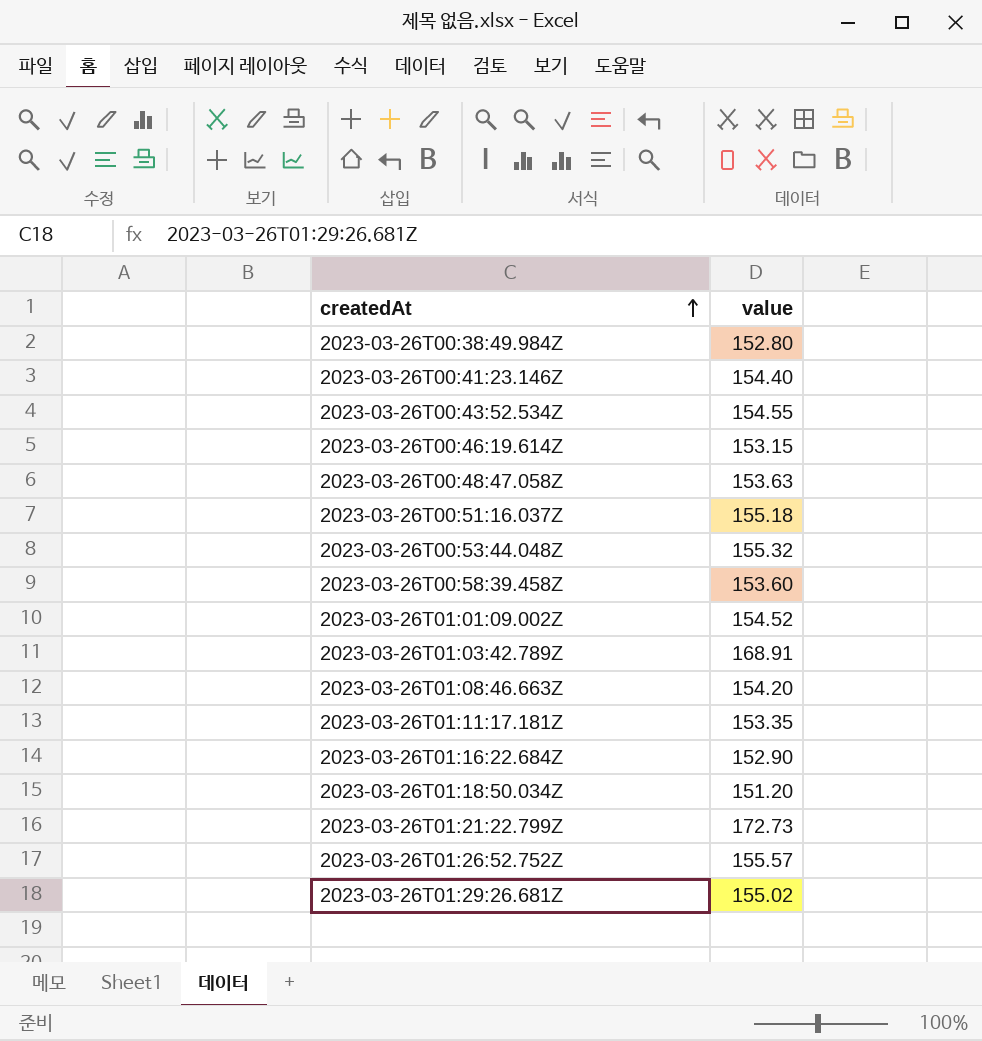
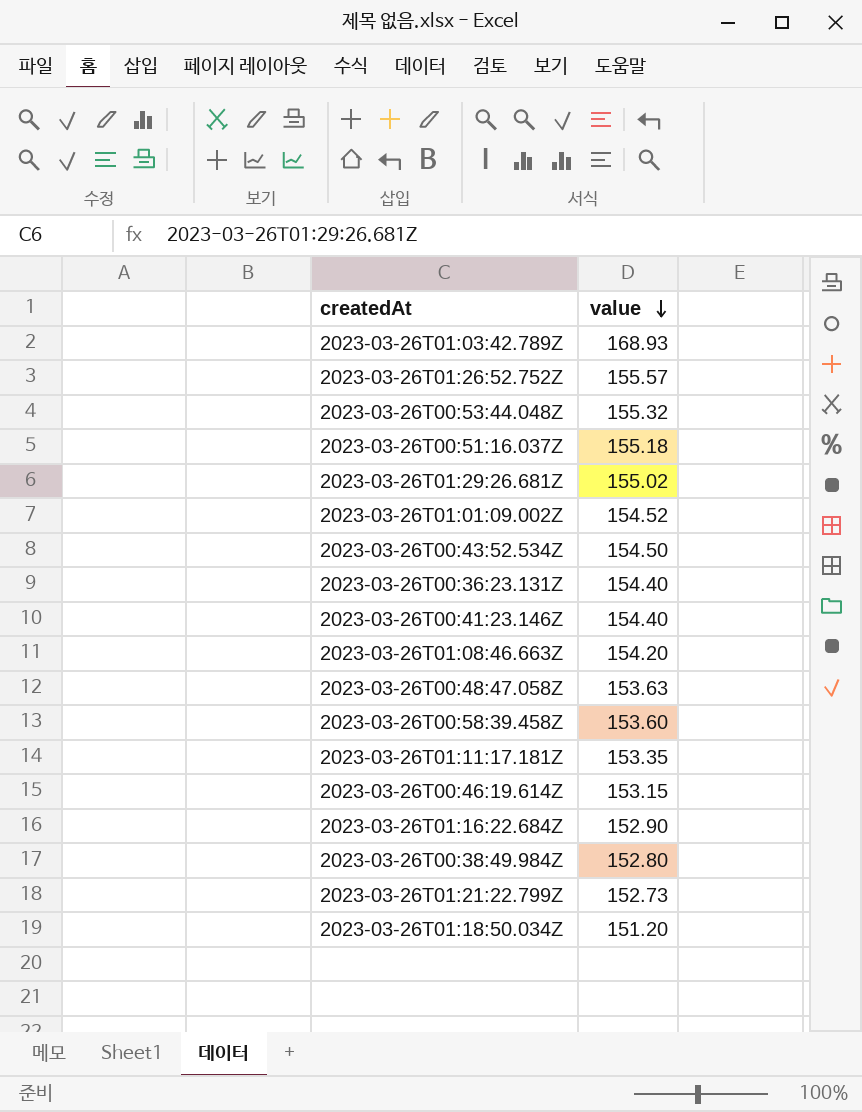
row order: createdAt ascending -> value descending
2023-03-26T01:03:42.789Z | value: 168.91 -> 168.93
2023-03-26T00:43:52.534Z | value: 154.55 -> 154.50
row 2023-03-26T00:36:23.131Z: none -> 154.40
2023-03-26T01:21:22.799Z | value: 172.73 -> 152.73

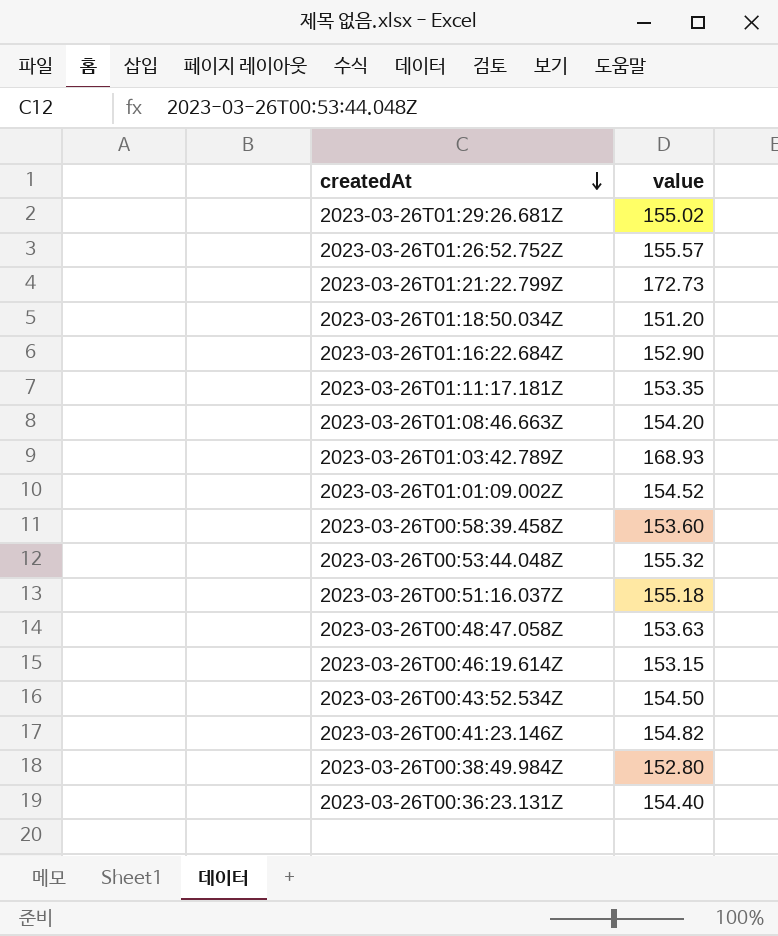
row order: value descending -> createdAt descending
2023-03-26T01:21:22.799Z | value: 152.73 -> 172.73
2023-03-26T00:41:23.146Z | value: 154.40 -> 154.82

